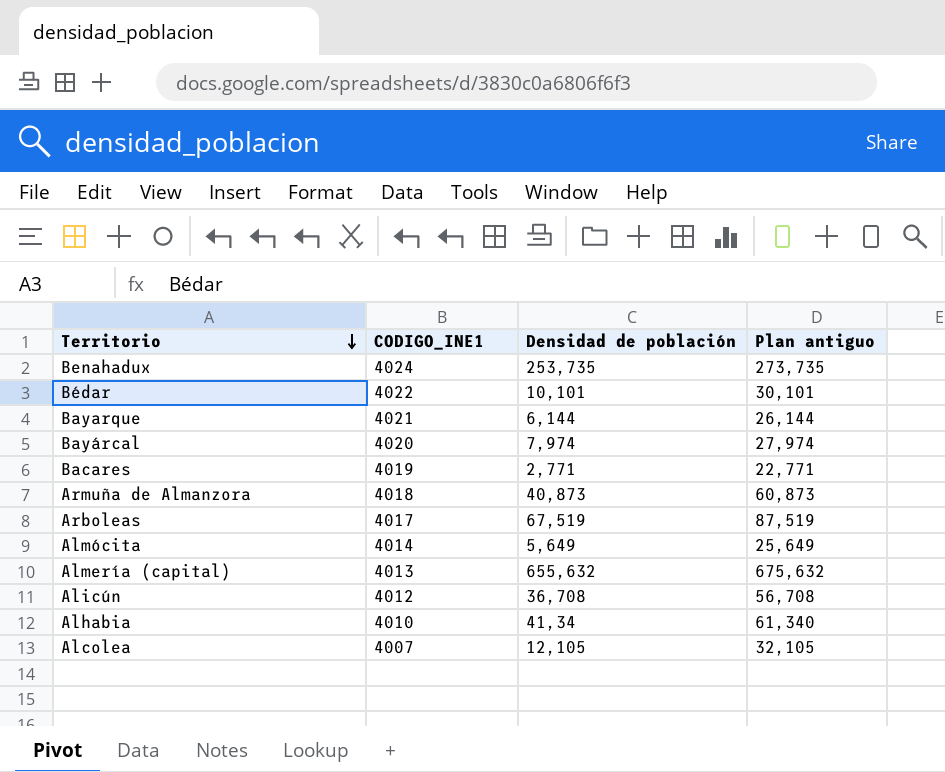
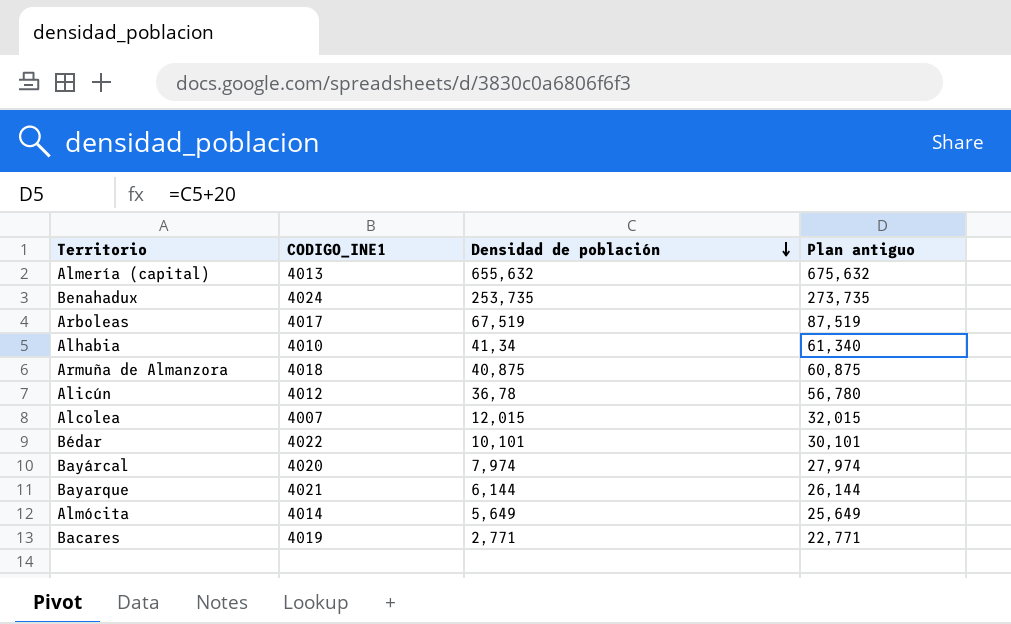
row order: Territorio descending -> Densidad de población descending
Armuña de Almanzora | Densidad de población: 40,873 -> 40,875
Armuña de Almanzora | Plan antiguo: 60,873 -> 60,875
Alicún | Densidad de población: 36,708 -> 36,78
Alicún | Plan antiguo: 56,708 -> 56,780
Alcolea | Densidad de población: 12,105 -> 12,015
Alcolea | Plan antiguo: 32,105 -> 32,015

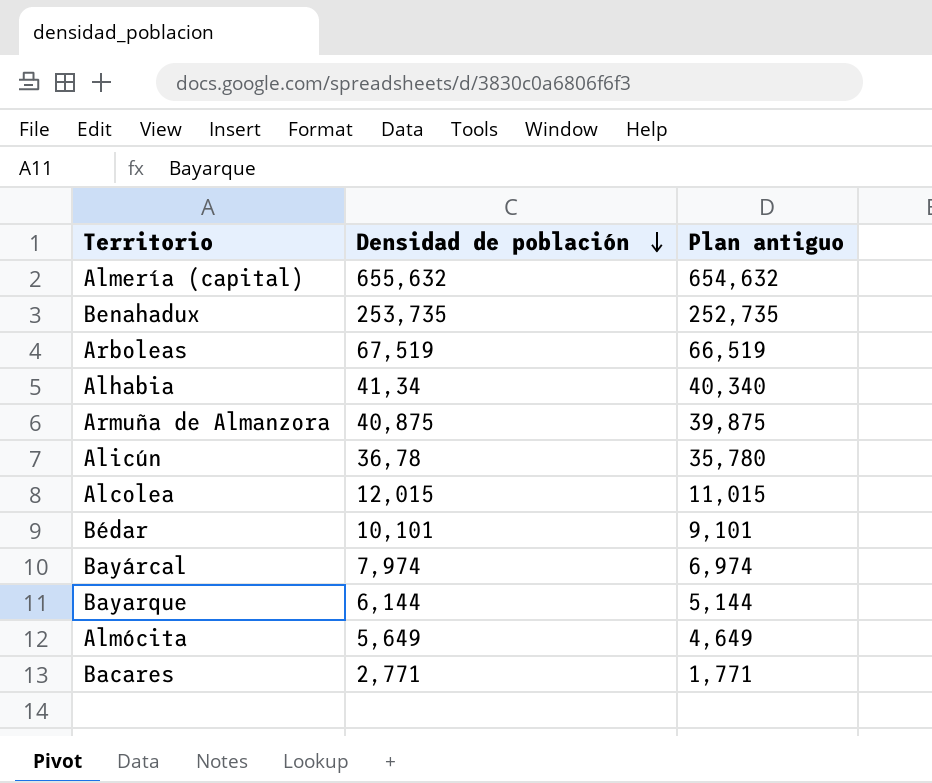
column CODIGO_INE1 | position: 2 -> none
column Plan antiguo | formula: [Densidad de población] + 20 -> [Densidad de población] - 1

